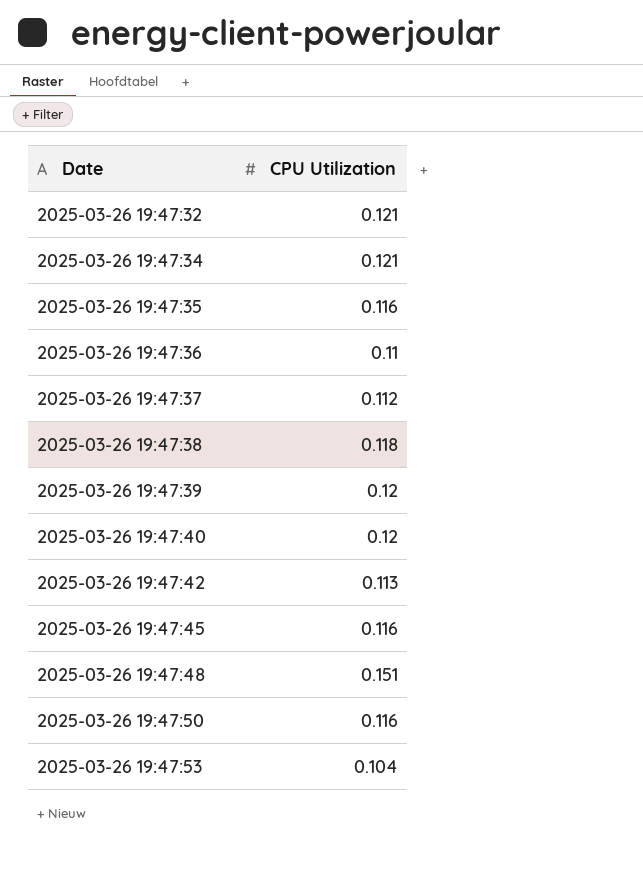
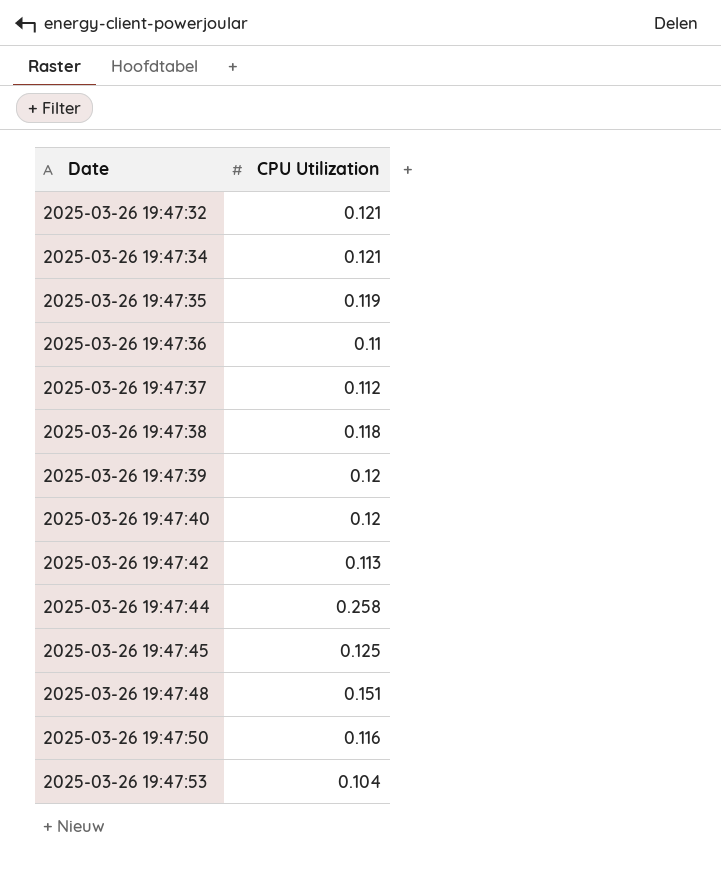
2025-03-26 19:47:35 | CPU Utilization: 0.116 -> 0.119
row 2025-03-26 19:47:44: none -> 0.258
2025-03-26 19:47:45 | CPU Utilization: 0.116 -> 0.125

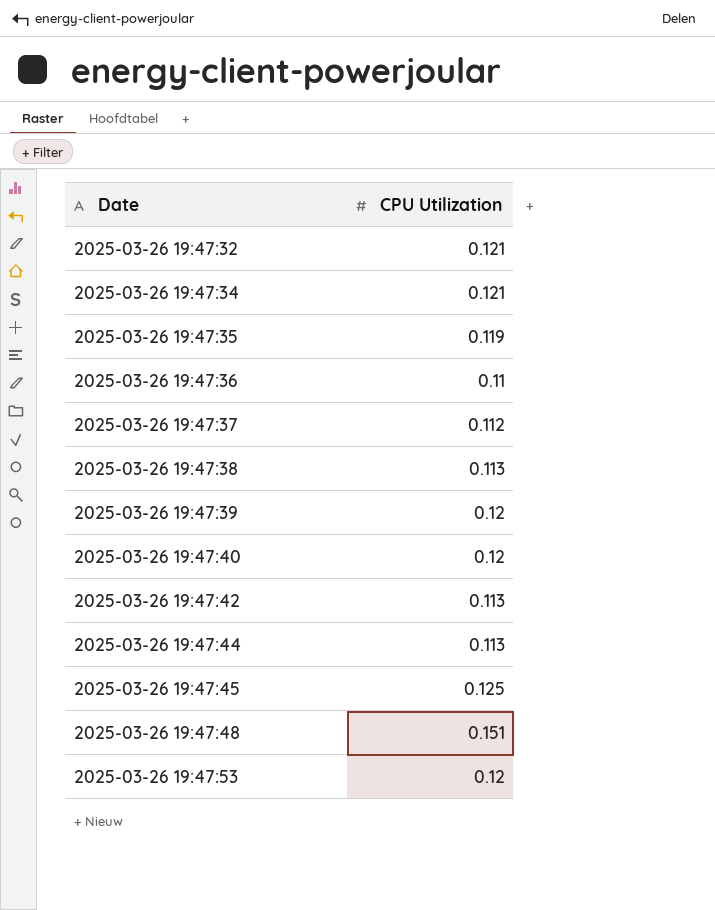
row 2025-03-26 19:47:50: 0.116 -> none
2025-03-26 19:47:38 | CPU Utilization: 0.118 -> 0.113
2025-03-26 19:47:44 | CPU Utilization: 0.258 -> 0.113
2025-03-26 19:47:53 | CPU Utilization: 0.104 -> 0.12

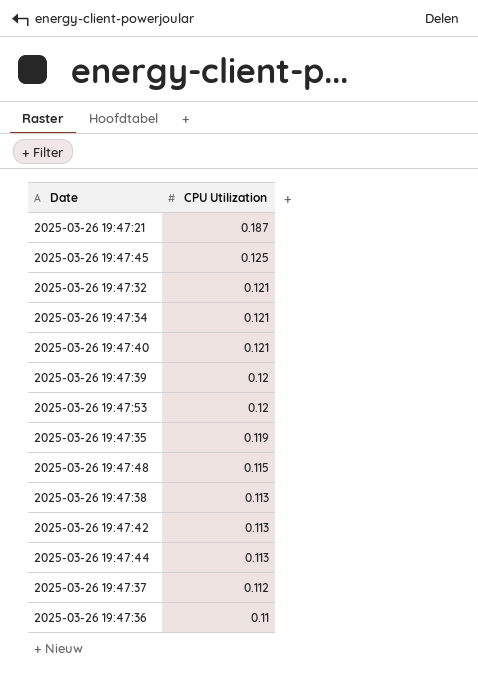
row order: Date ascending -> CPU Utilization descending
row 2025-03-26 19:47:21: none -> 0.187
2025-03-26 19:47:40 | CPU Utilization: 0.12 -> 0.121
2025-03-26 19:47:48 | CPU Utilization: 0.151 -> 0.115

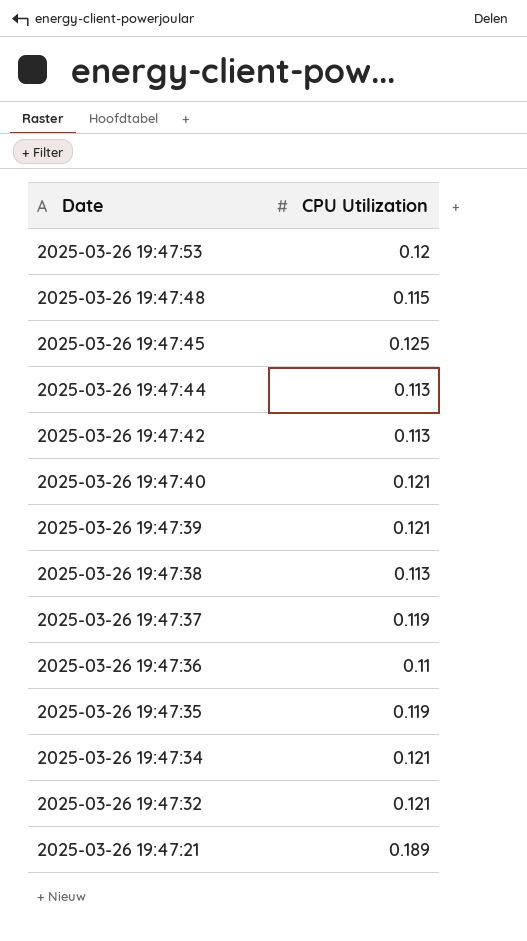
row order: CPU Utilization descending -> Date descending
2025-03-26 19:47:39 | CPU Utilization: 0.12 -> 0.121
2025-03-26 19:47:37 | CPU Utilization: 0.112 -> 0.119
2025-03-26 19:47:21 | CPU Utilization: 0.187 -> 0.189

